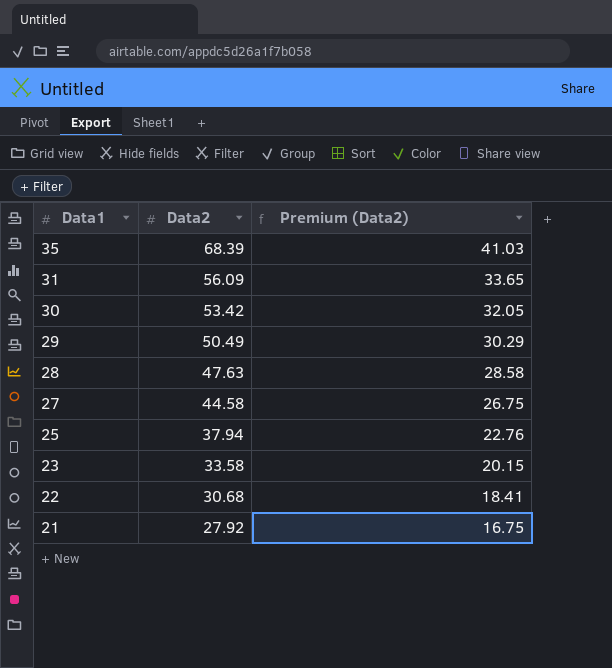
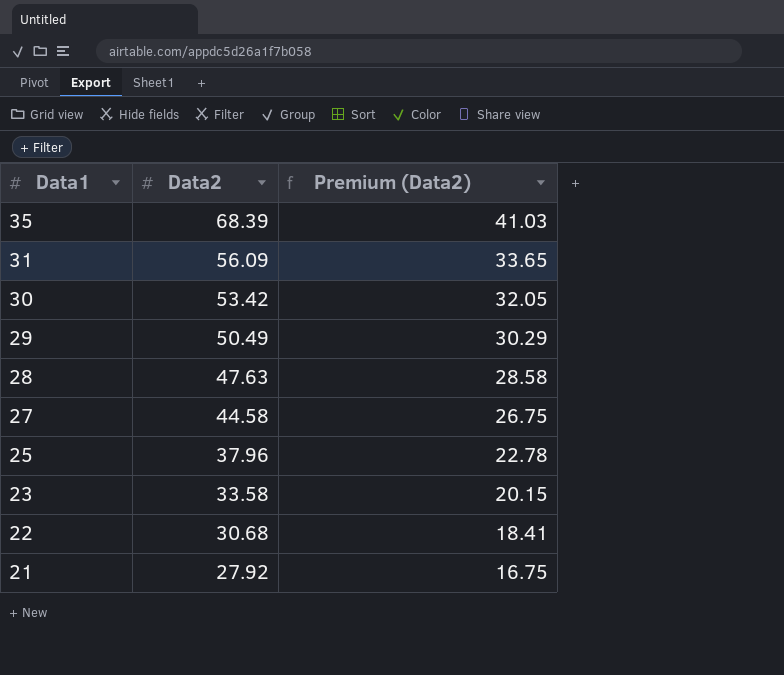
25 | Data2: 37.94 -> 37.96
25 | Premium (Data2): 22.76 -> 22.78

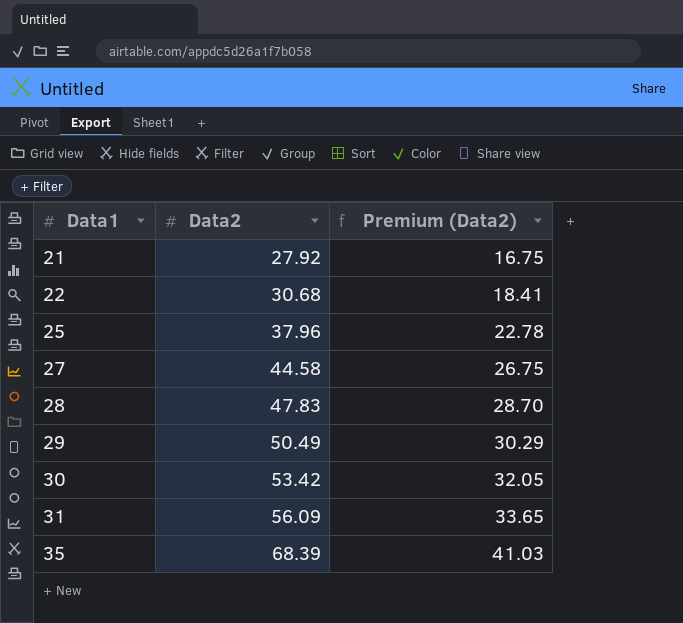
row order: Data1 descending -> Data1 ascending
row 23: 33.58 | 20.15 -> none
28 | Data2: 47.63 -> 47.83
28 | Premium (Data2): 28.58 -> 28.70

